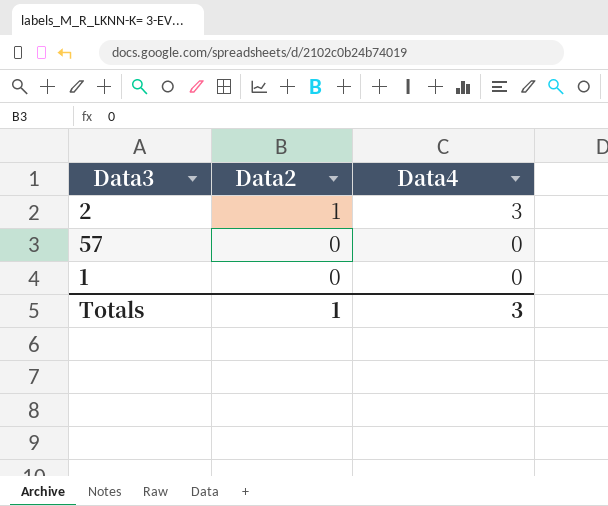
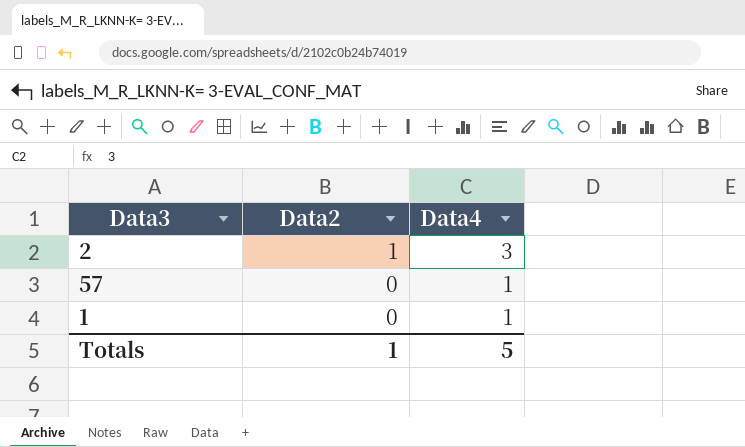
57 | Data4: 0 -> 1
1 | Data4: 0 -> 1
Totals | Data4: 3 -> 5

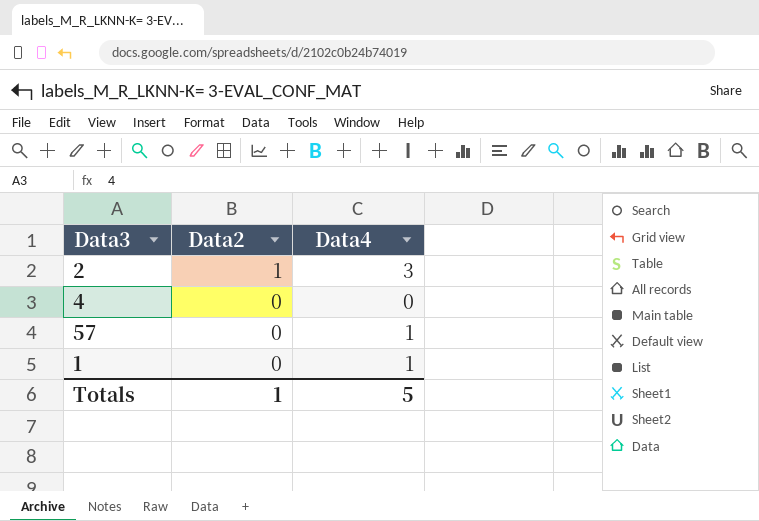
row 4: none -> 0 | 0

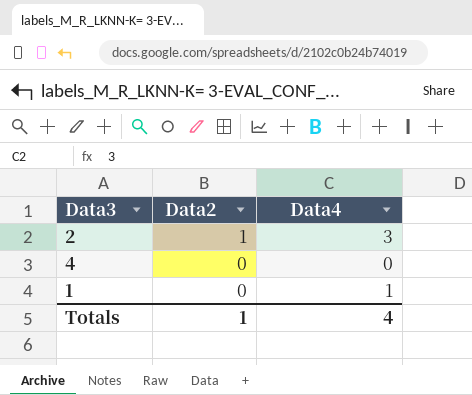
row 57: 0 | 1 -> none
Totals | Data4: 5 -> 4

